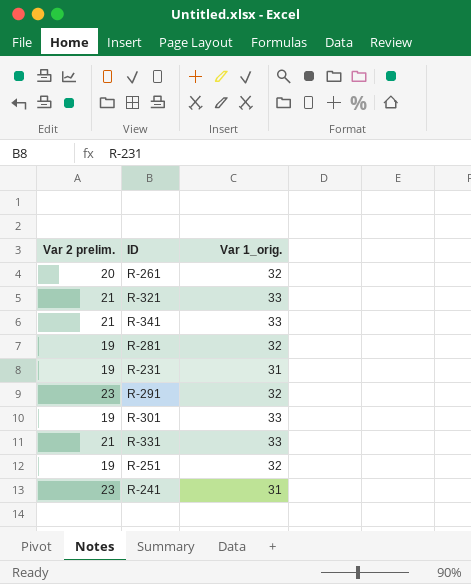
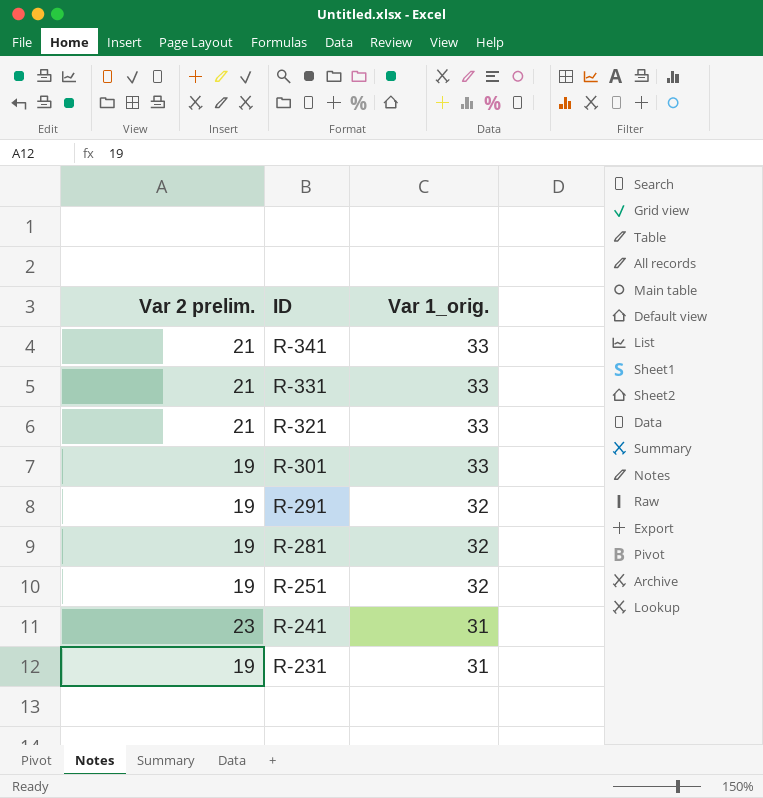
row order: none -> ID descending
row R-261: 20 | 32 -> none
R-291 | Var 2 prelim.: 23 -> 19

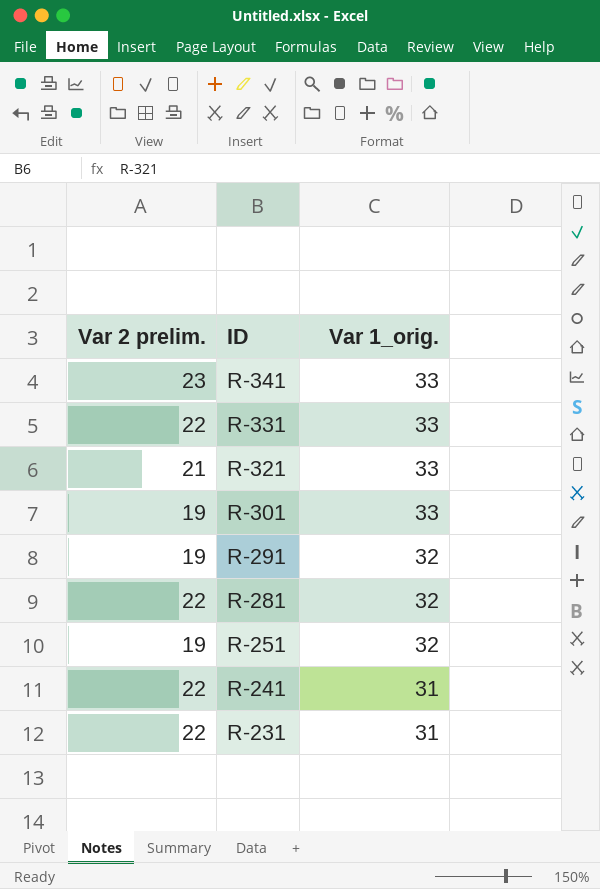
R-341 | Var 2 prelim.: 21 -> 23
R-331 | Var 2 prelim.: 21 -> 22
R-281 | Var 2 prelim.: 19 -> 22
R-241 | Var 2 prelim.: 23 -> 22
R-231 | Var 2 prelim.: 19 -> 22

